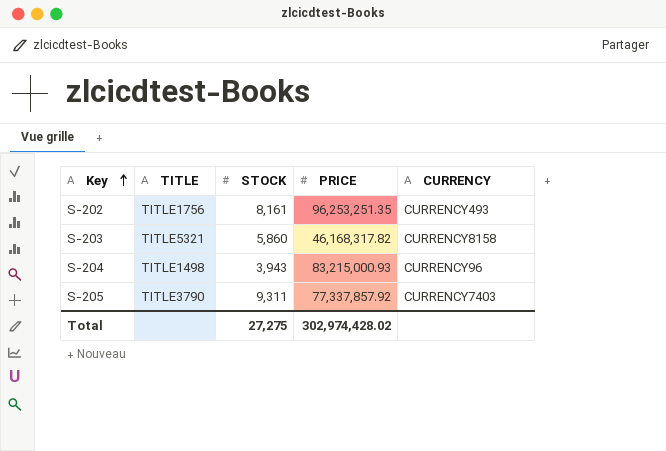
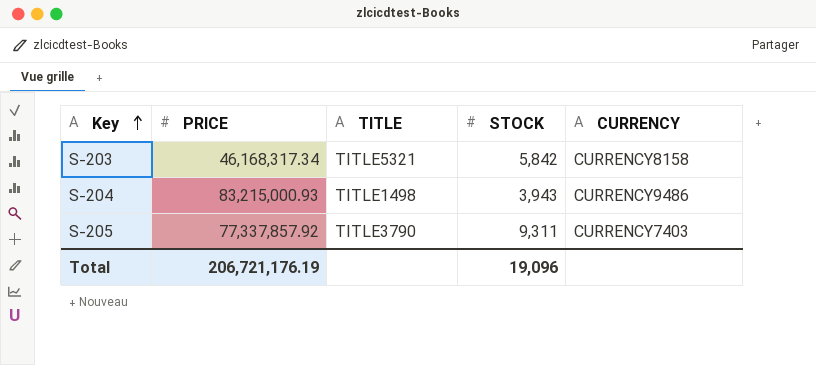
column PRICE | position: 4 -> 2
row S-202: TITLE1756 | 8,161 | 96,253,251.35 | CURRENCY493 -> none
S-203 | PRICE: 46,168,317.82 -> 46,168,317.34
S-203 | STOCK: 5,860 -> 5,842
S-204 | CURRENCY: CURRENCY96 -> CURRENCY9486
Total | PRICE: 302,974,428.02 -> 206,721,176.19
Total | STOCK: 27,275 -> 19,096

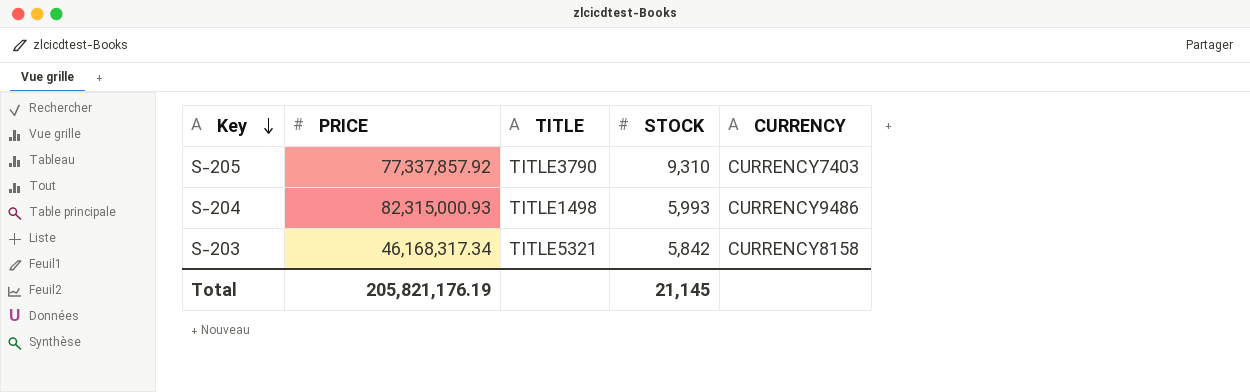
row order: Key ascending -> Key descending
S-205 | STOCK: 9,311 -> 9,310
S-204 | PRICE: 83,215,000.93 -> 82,315,000.93
S-204 | STOCK: 3,943 -> 5,993
Total | PRICE: 206,721,176.19 -> 205,821,176.19
Total | STOCK: 19,096 -> 21,145

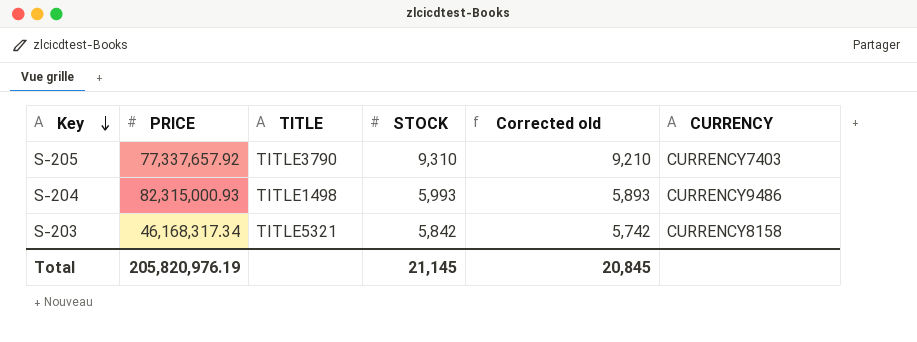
column Corrected old | formula: none -> [STOCK] - 100
S-205 | PRICE: 77,337,857.92 -> 77,337,657.92
Total | PRICE: 205,821,176.19 -> 205,820,976.19

